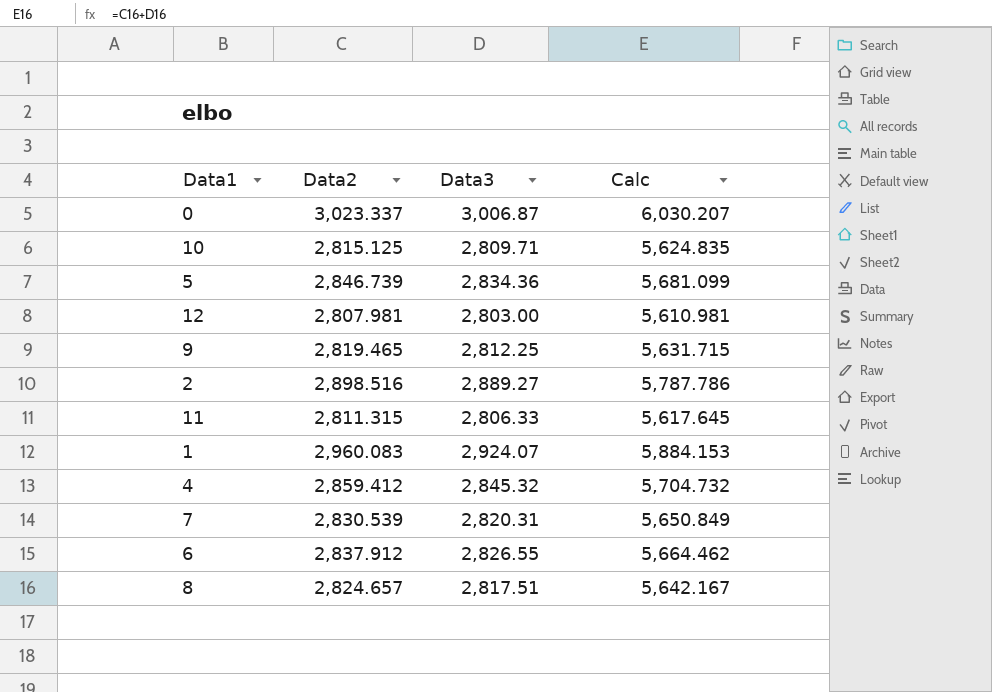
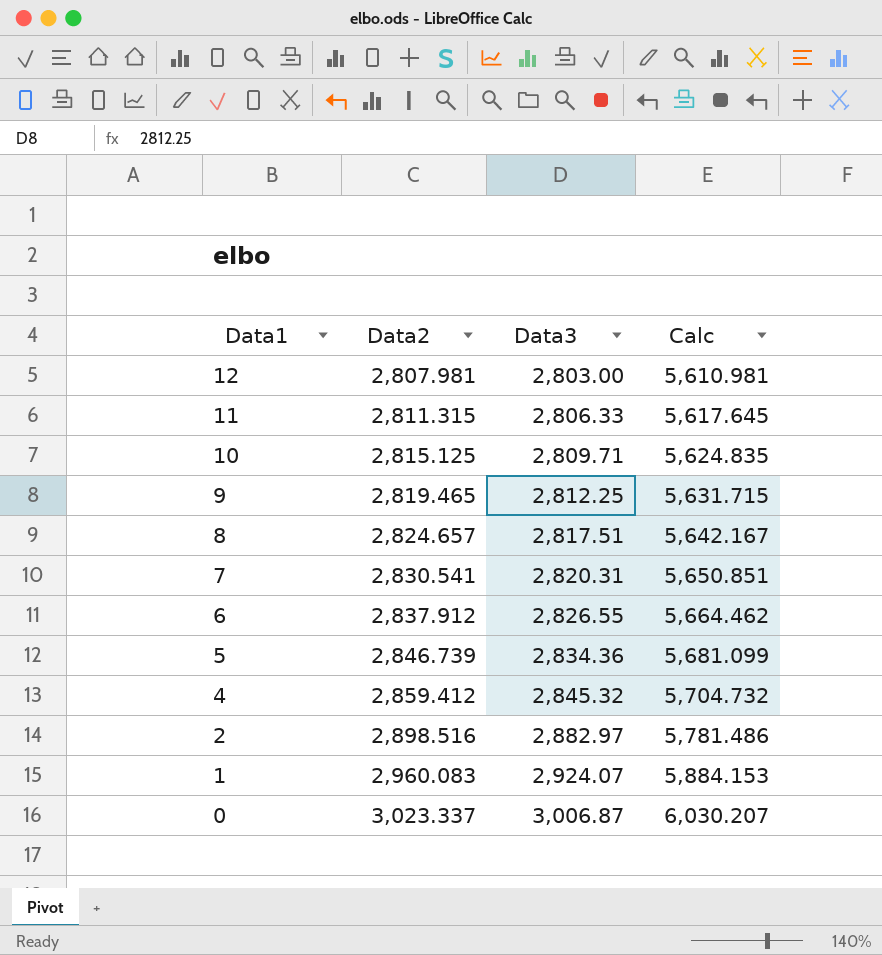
row order: none -> Data1 descending
7 | Data2: 2,830.539 -> 2,830.541
7 | Calc: 5,650.849 -> 5,650.851
2 | Data3: 2,889.27 -> 2,882.97
2 | Calc: 5,787.786 -> 5,781.486

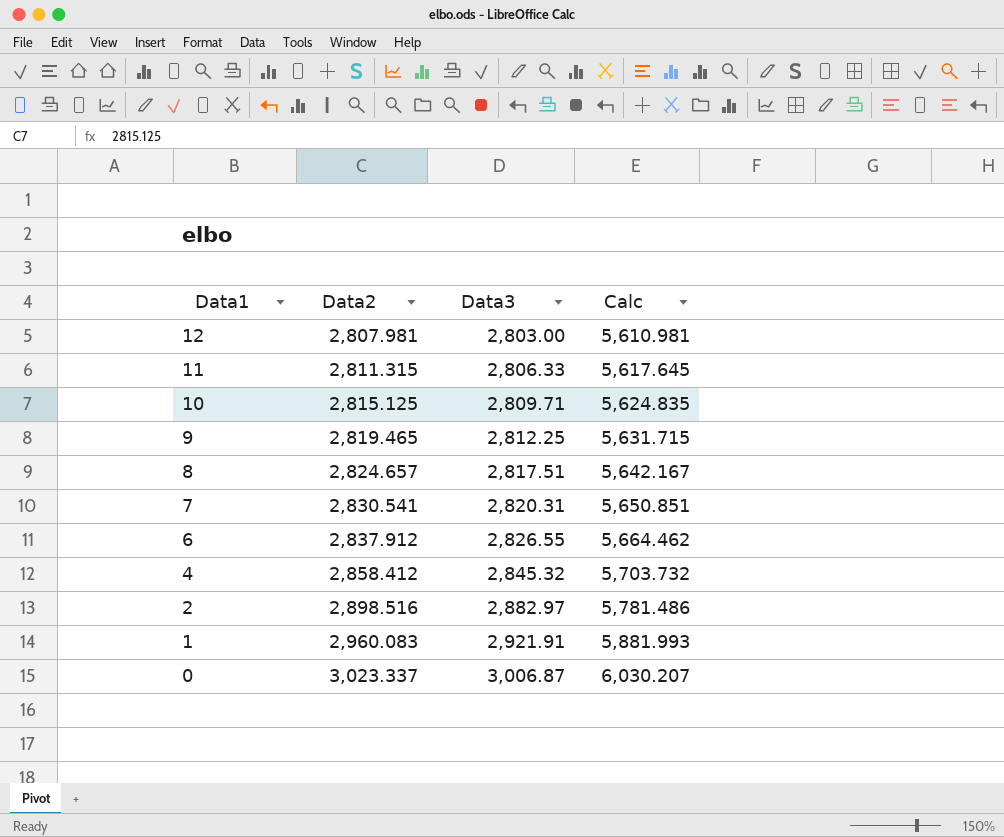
row 5: 2,846.739 | 2,834.36 | 5,681.099 -> none
4 | Data2: 2,859.412 -> 2,858.412
4 | Calc: 5,704.732 -> 5,703.732
1 | Data3: 2,924.07 -> 2,921.91
1 | Calc: 5,884.153 -> 5,881.993

